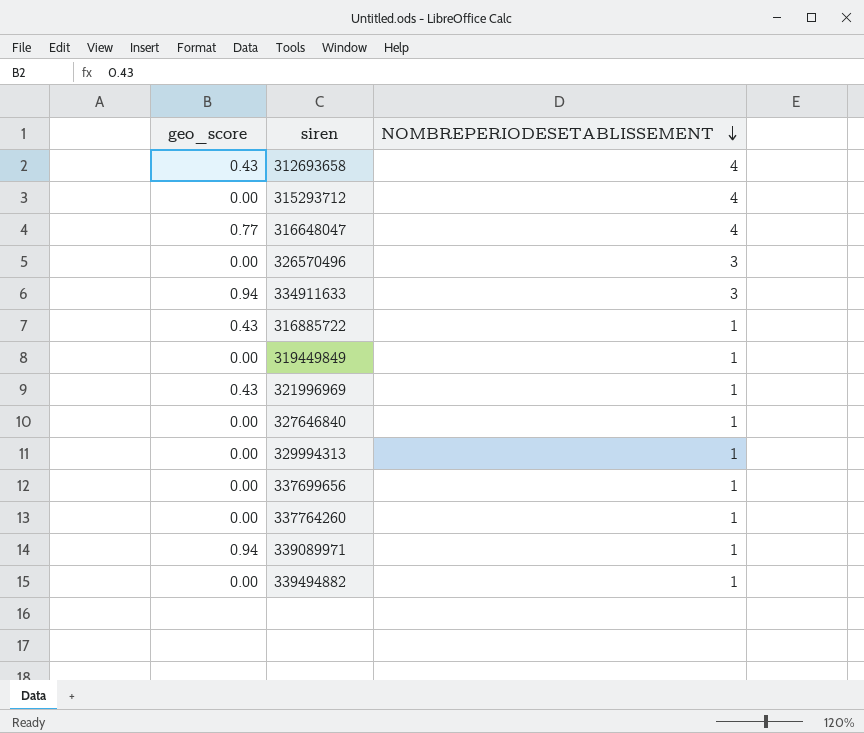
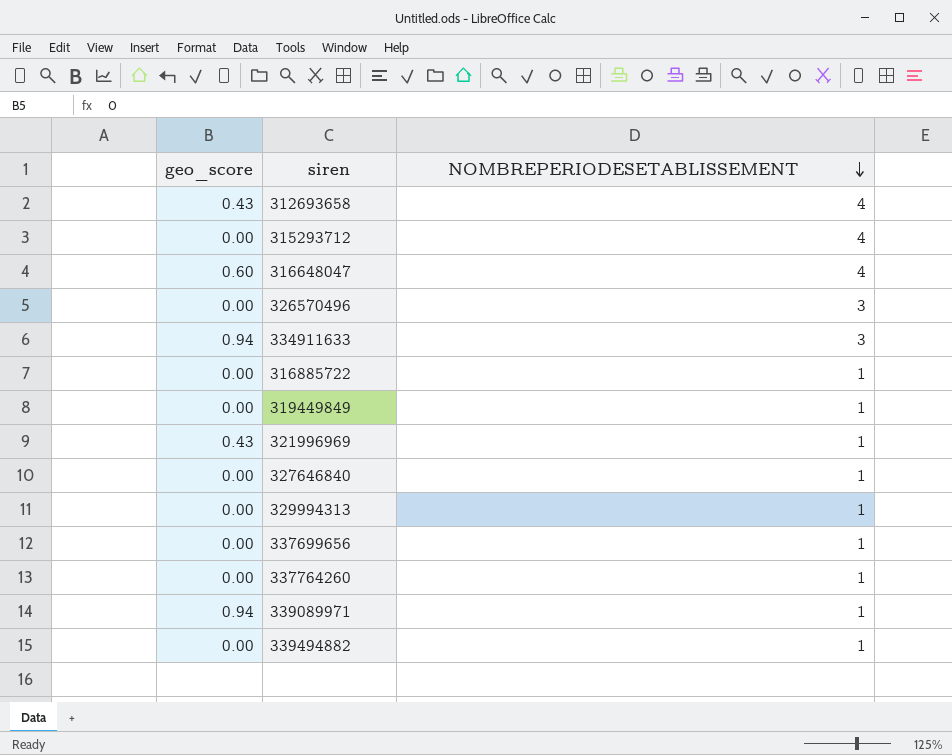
316648047 | geo_score: 0.77 -> 0.60
316885722 | geo_score: 0.43 -> 0.00

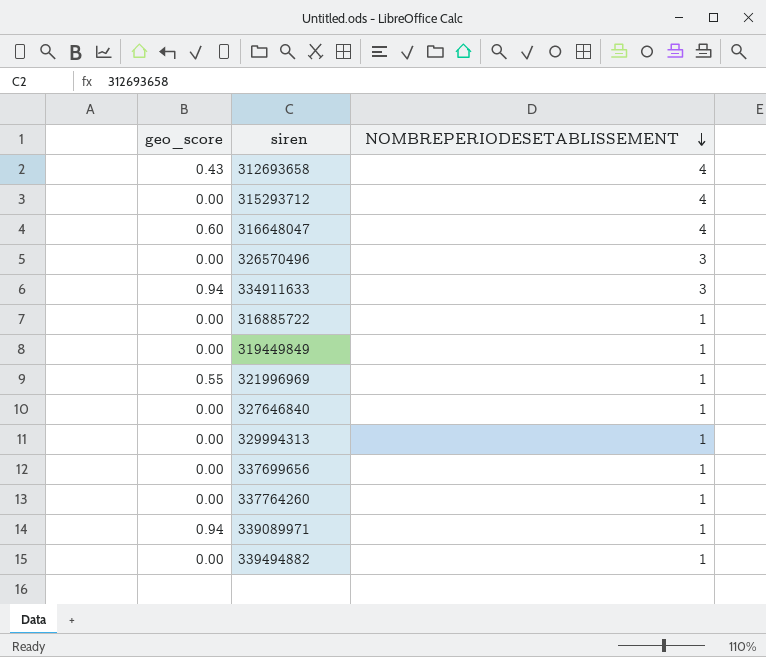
321996969 | geo_score: 0.43 -> 0.55

